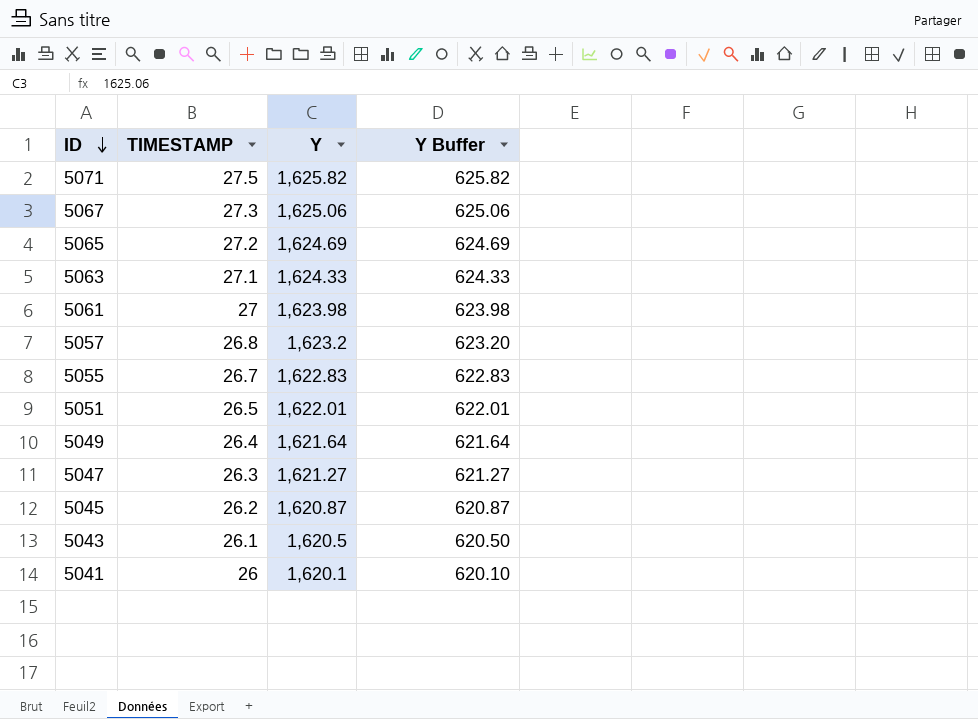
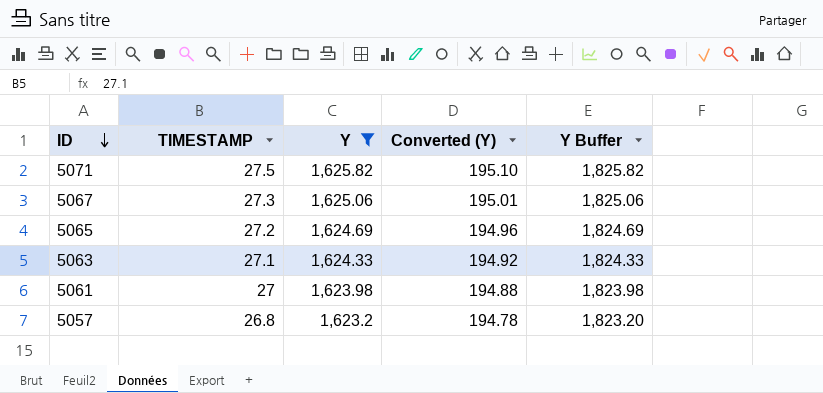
filter: none -> Y >= 1,623.2
column Converted (Y) | formula: none -> [Y] * 0.12
column Y Buffer | formula: [Y] - 1000 -> [Y] + 200

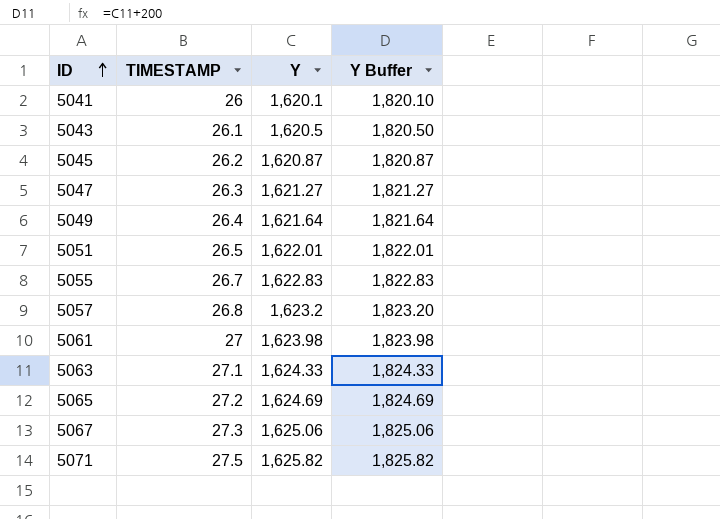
filter: Y >= 1,623.2 -> none
row order: ID descending -> ID ascending
column Converted (Y) | formula: [Y] * 0.12 -> none

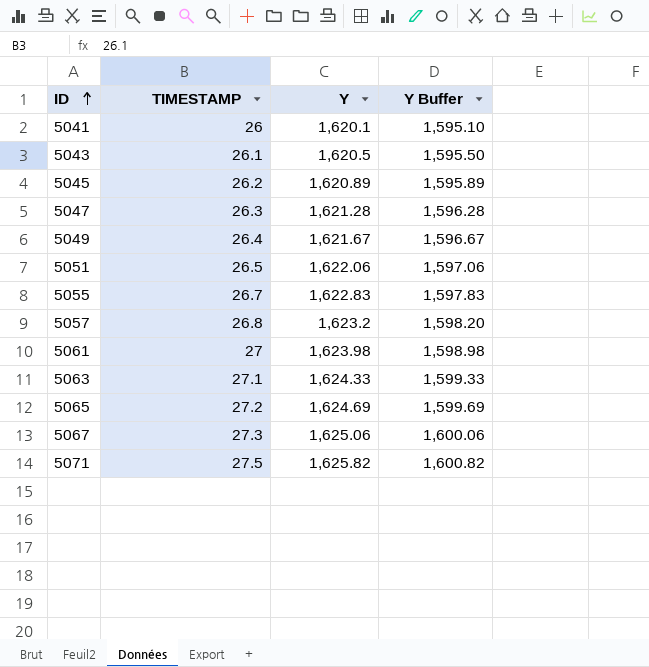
column Y Buffer | formula: [Y] + 200 -> [Y] - 25
5045 | Y: 1,620.87 -> 1,620.89
5047 | Y: 1,621.27 -> 1,621.28
5049 | Y: 1,621.64 -> 1,621.67
5051 | Y: 1,622.01 -> 1,622.06

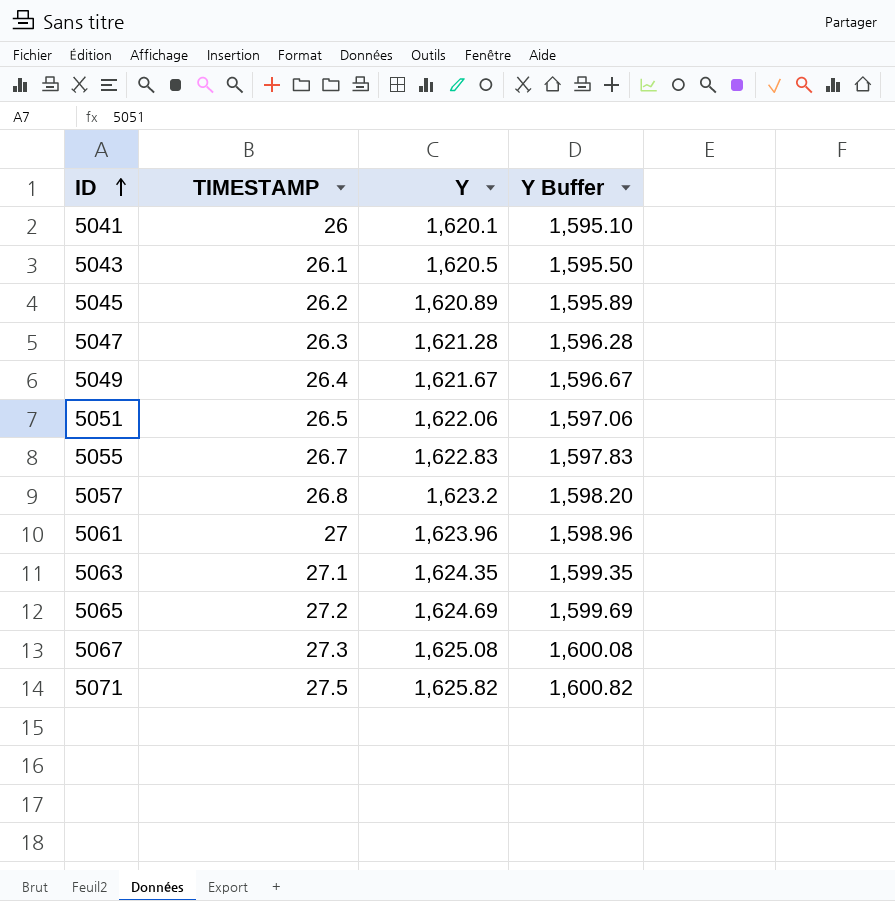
5061 | Y: 1,623.98 -> 1,623.96
5061 | Y Buffer: 1,598.98 -> 1,598.96
5063 | Y: 1,624.33 -> 1,624.35
5063 | Y Buffer: 1,599.33 -> 1,599.35
5067 | Y: 1,625.06 -> 1,625.08
5067 | Y Buffer: 1,600.06 -> 1,600.08

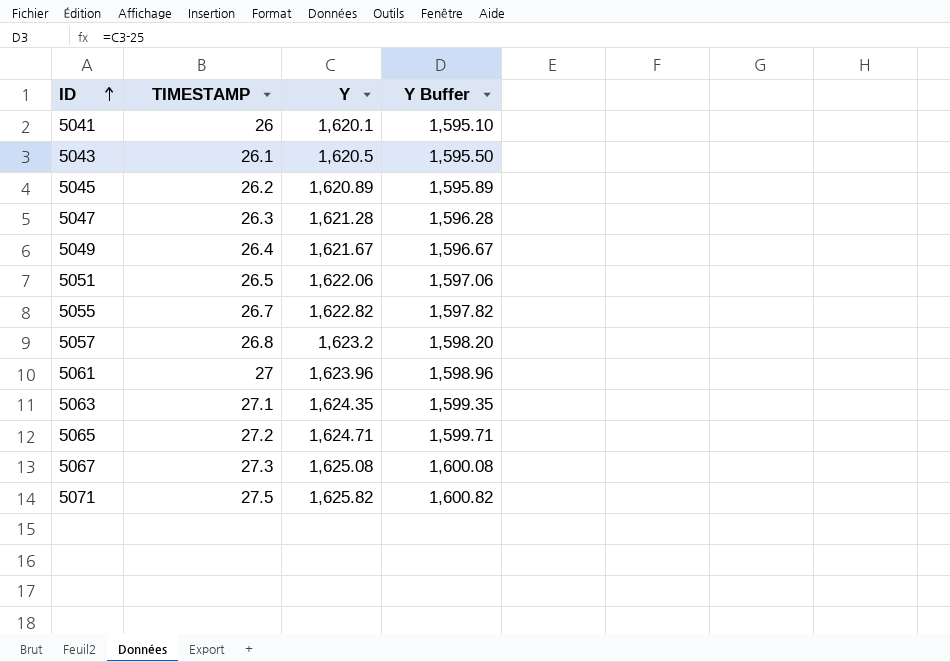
5055 | Y: 1,622.83 -> 1,622.82
5055 | Y Buffer: 1,597.83 -> 1,597.82
5065 | Y: 1,624.69 -> 1,624.71
5065 | Y Buffer: 1,599.69 -> 1,599.71

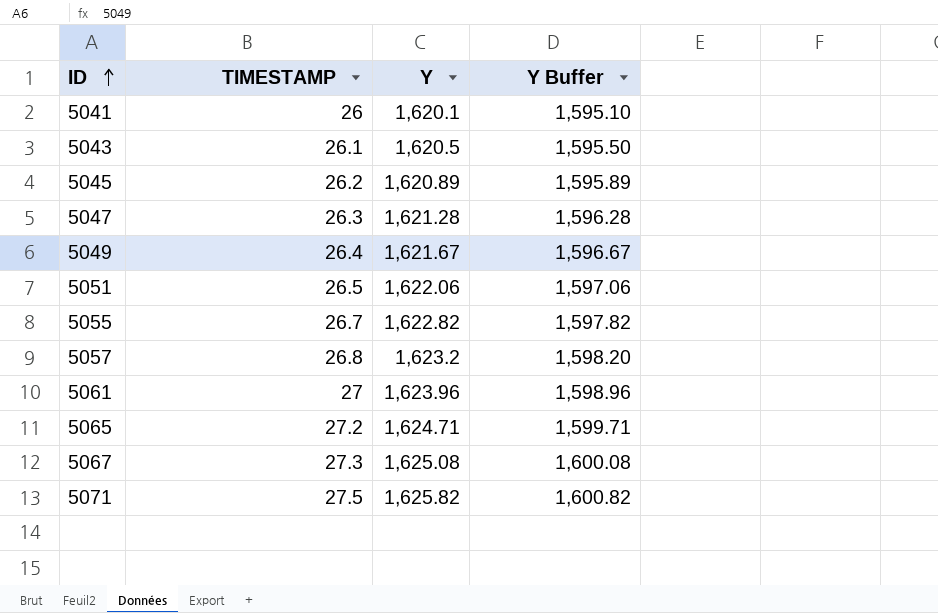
row 5063: 27.1 | 1,624.35 | 1,599.35 -> none

